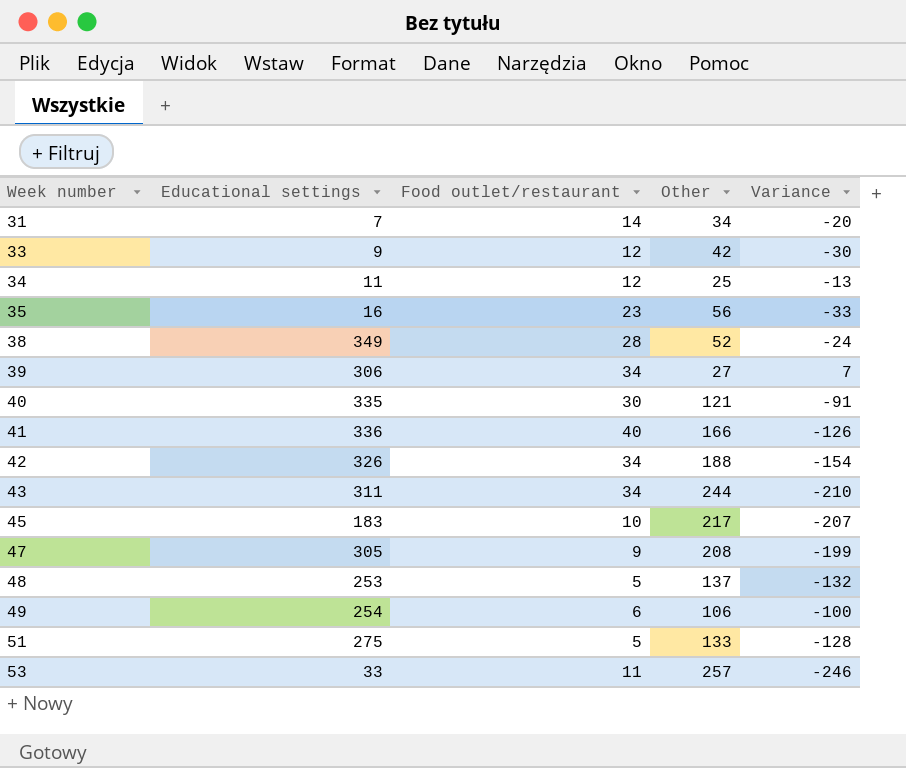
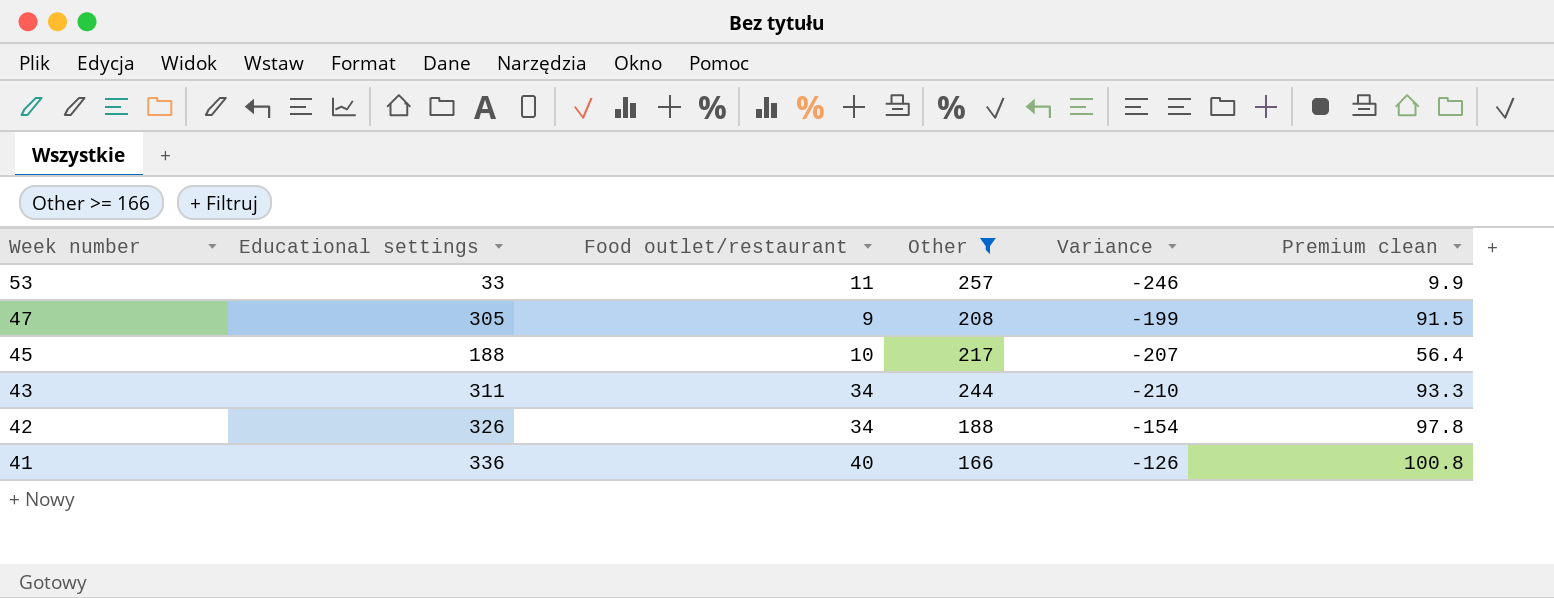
filter: none -> Other >= 166
row order: Week number ascending -> Week number descending
column Premium clean | formula: none -> [Educational settings] * 0.3
45 | Educational settings: 183 -> 188

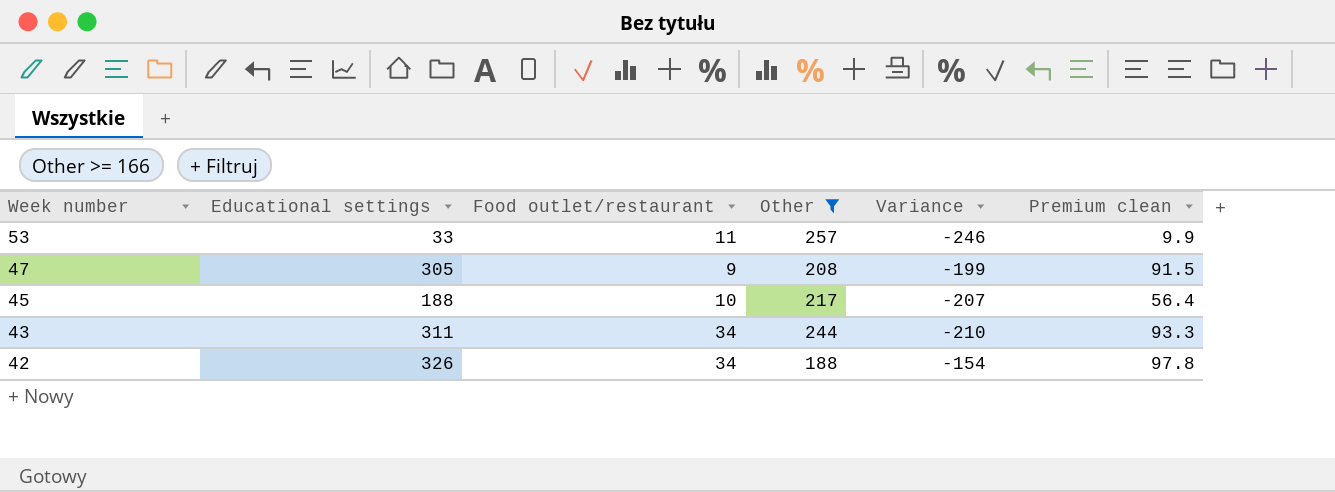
row 41: 336 | 40 | 166 | -126 | 100.8 -> none

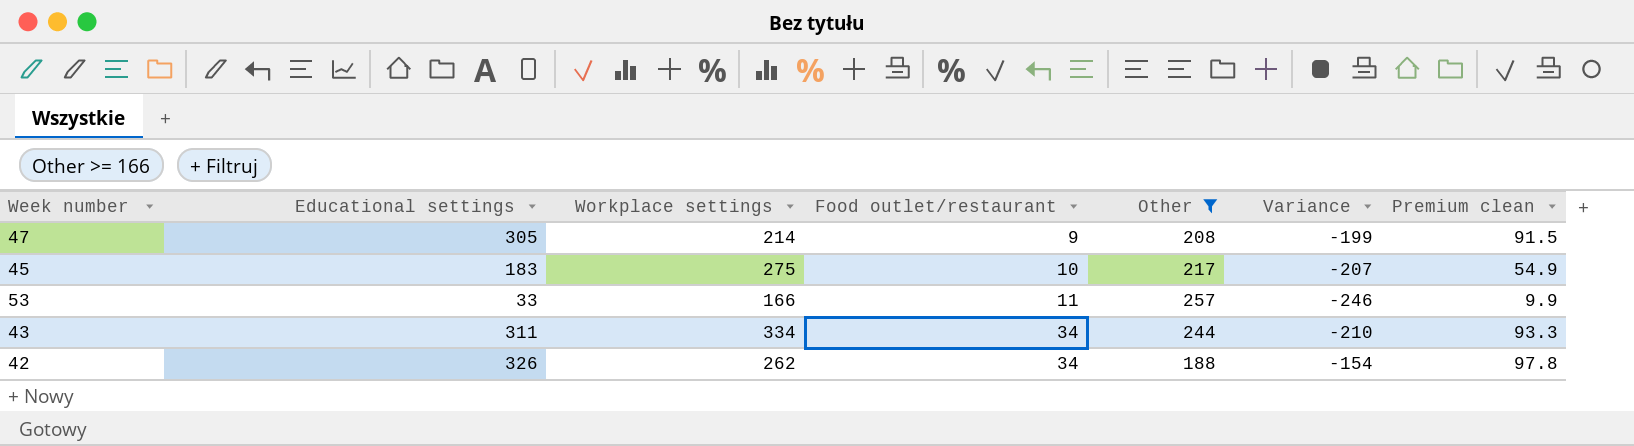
row order: Week number descending -> Food outlet/restaurant ascending
column Workplace settings | position: none -> 3
45 | Educational settings: 188 -> 183
45 | Premium clean: 56.4 -> 54.9

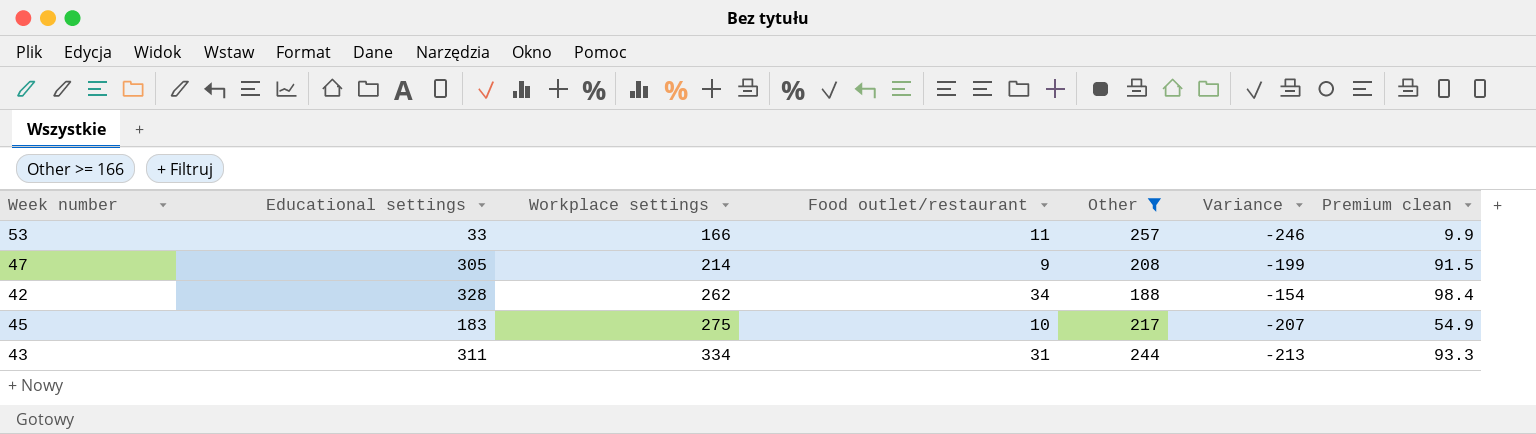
row order: Food outlet/restaurant ascending -> Workplace settings ascending
42 | Educational settings: 326 -> 328
42 | Premium clean: 97.8 -> 98.4
43 | Food outlet/restaurant: 34 -> 31
43 | Variance: -210 -> -213

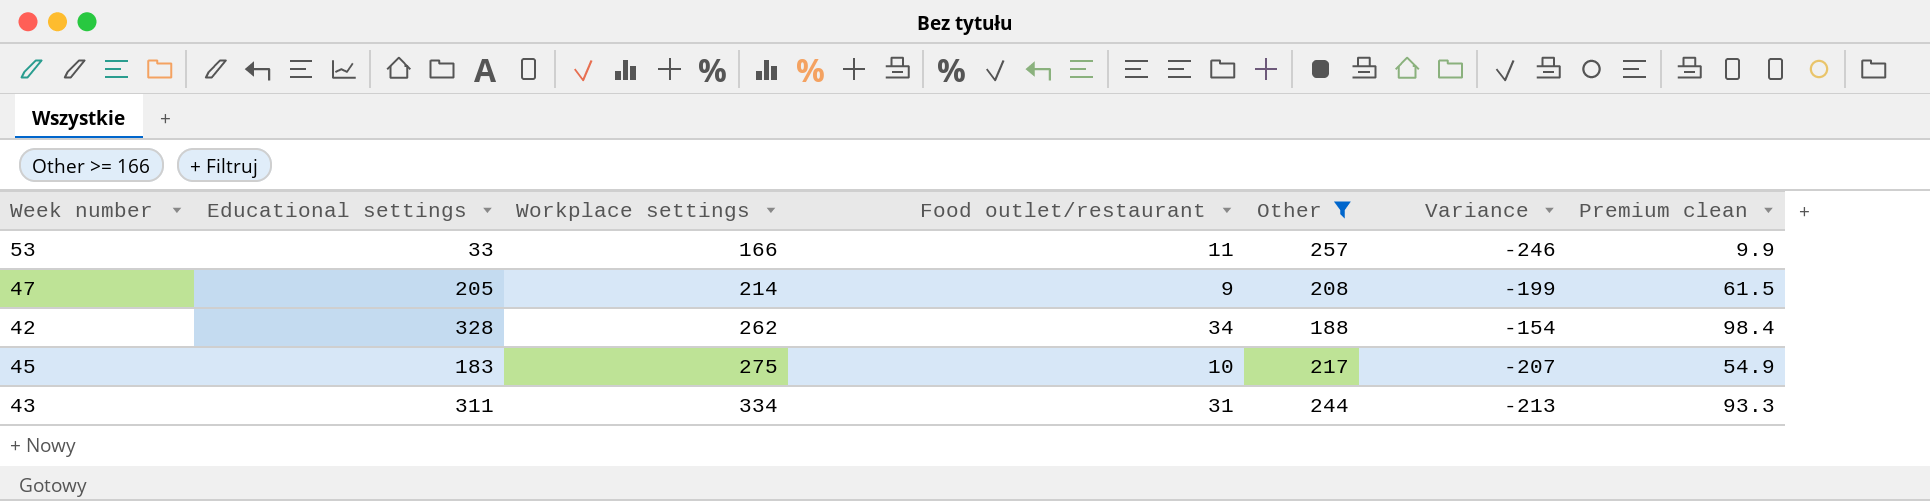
47 | Educational settings: 305 -> 205
47 | Premium clean: 91.5 -> 61.5

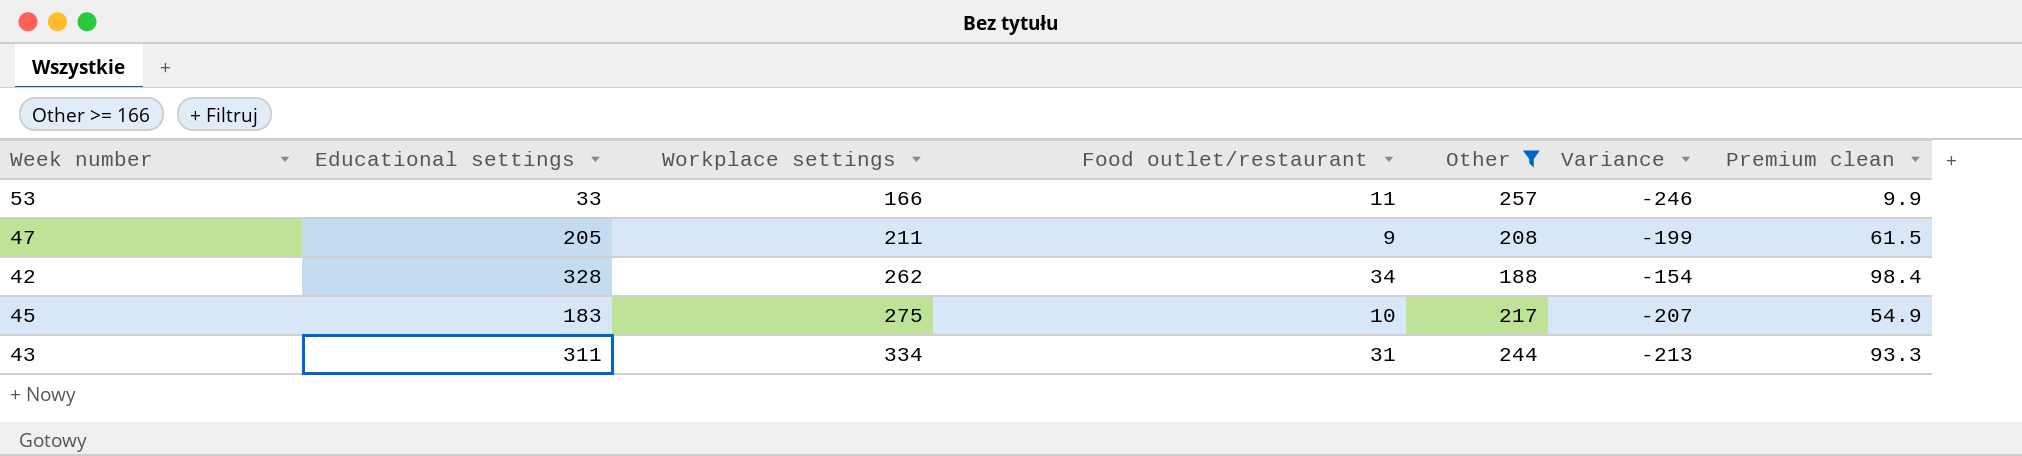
47 | Workplace settings: 214 -> 211

